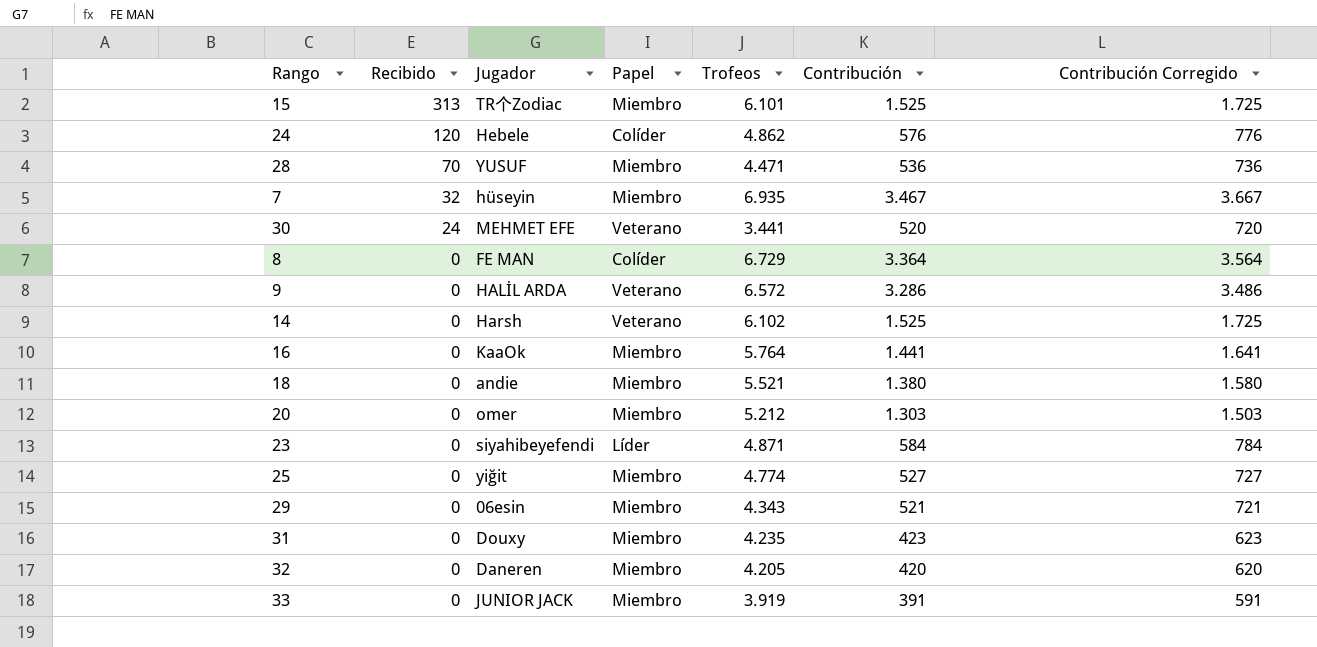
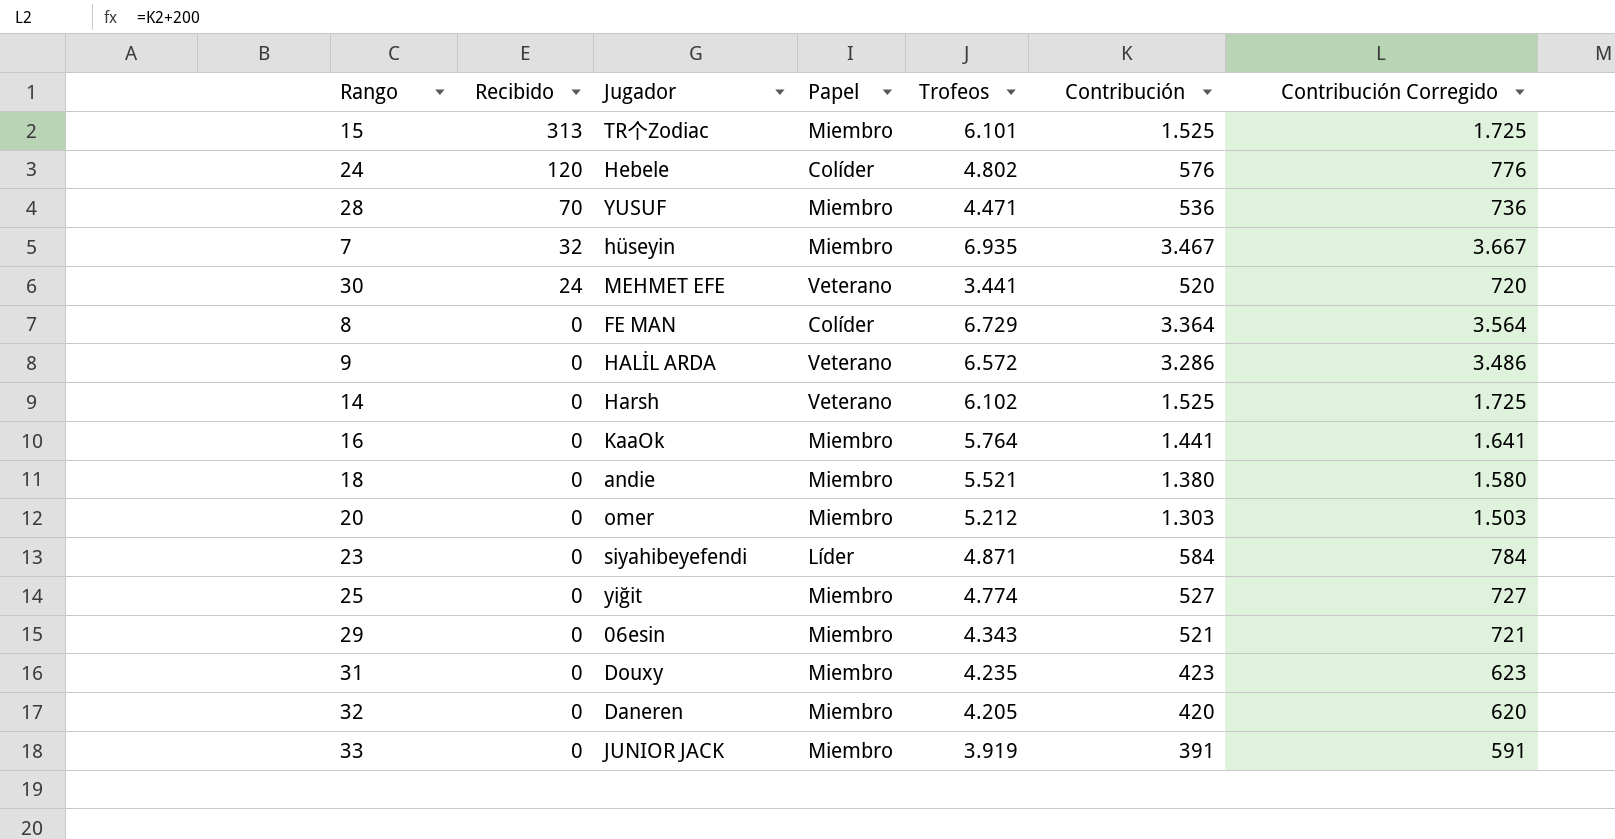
24 | Trofeos: 4.862 -> 4.802

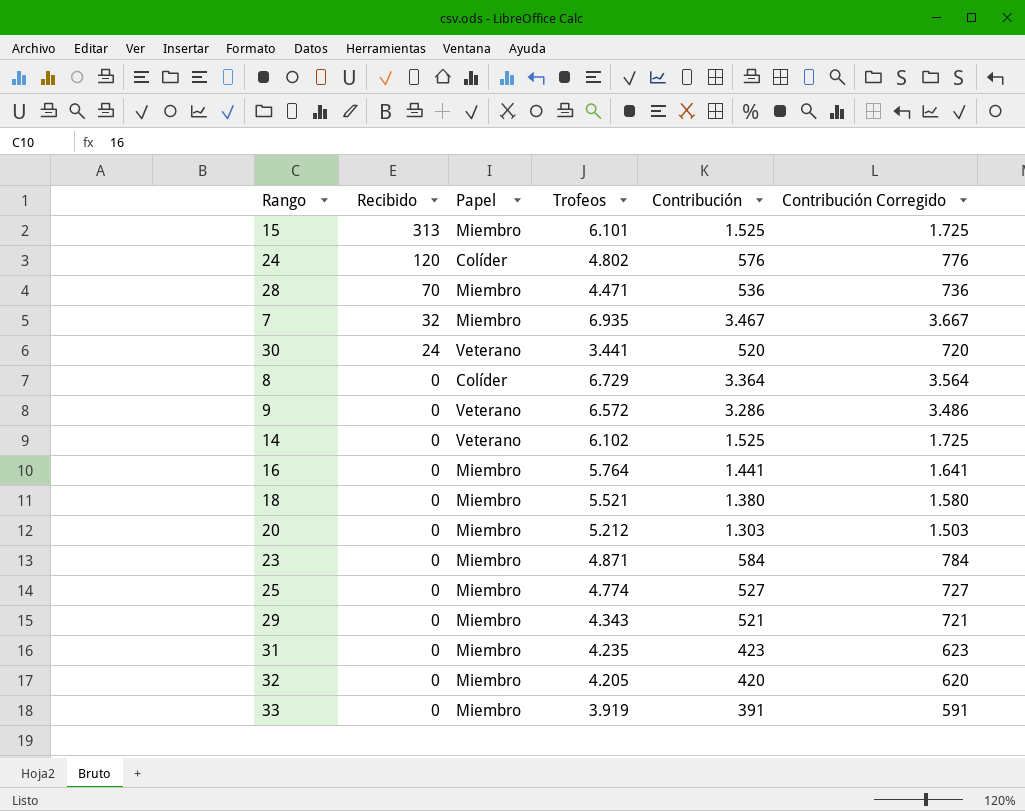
column Jugador | position: 3 -> none
23 | Papel: Líder -> Miembro

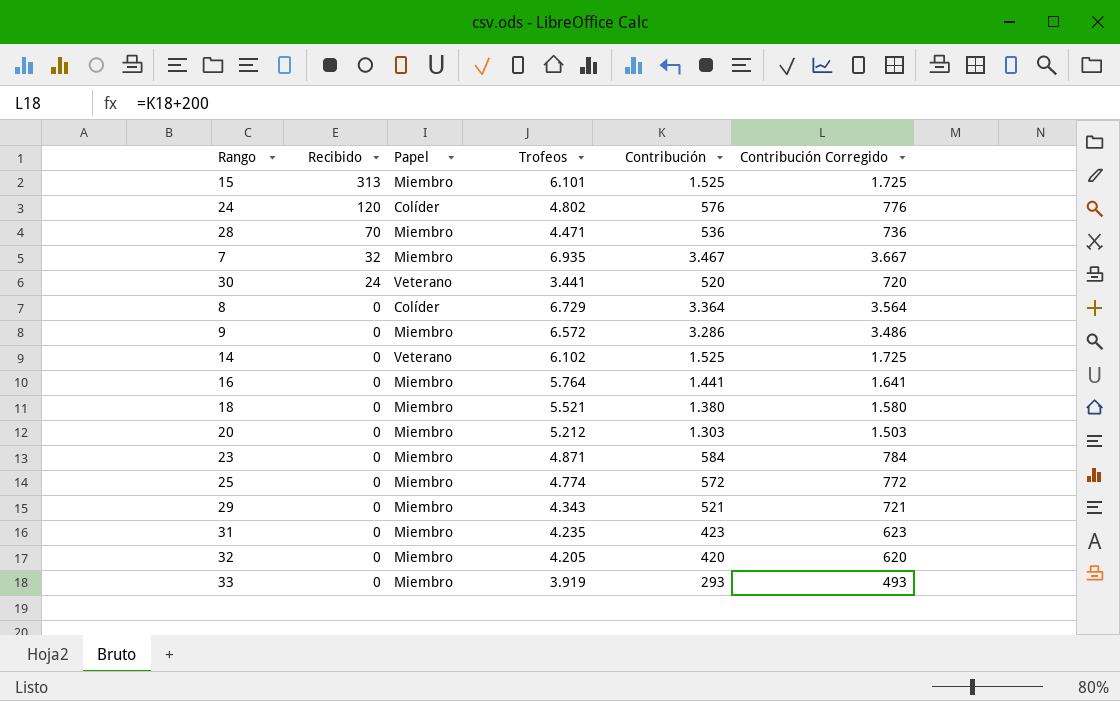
9 | Papel: Veterano -> Miembro
25 | Contribución: 527 -> 572
25 | Contribución Corregido: 727 -> 772
33 | Contribución: 391 -> 293
33 | Contribución Corregido: 591 -> 493

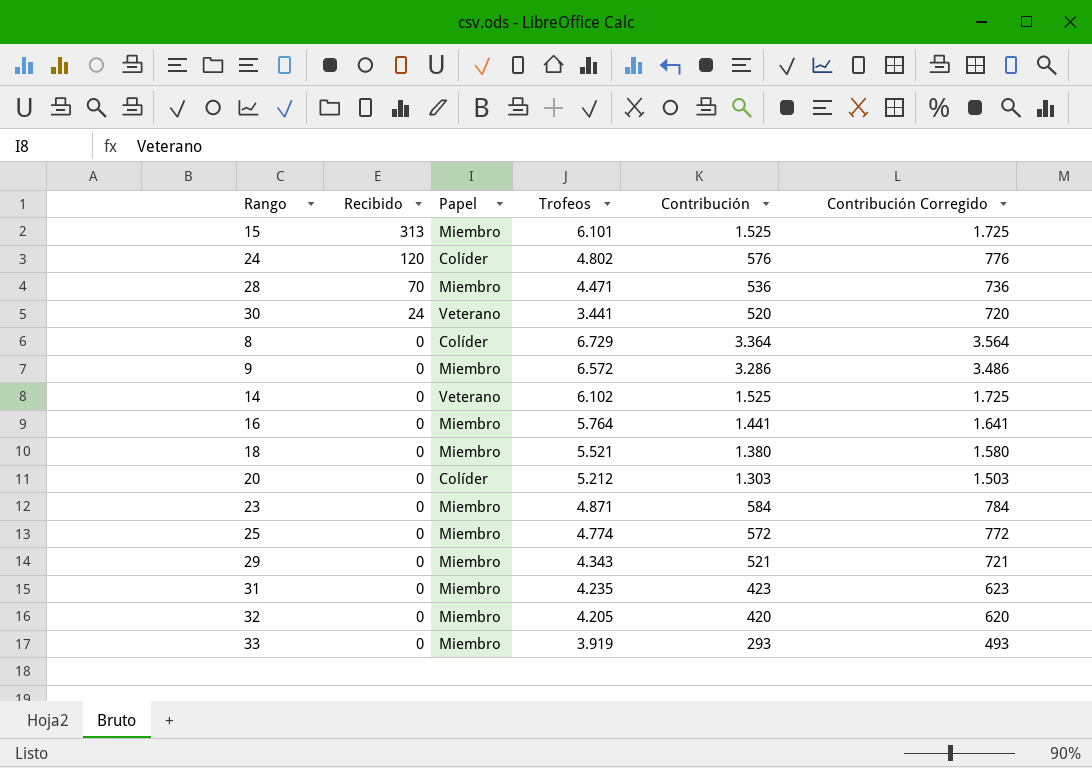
row 7: 32 | Miembro | 6.935 | 3.467 | 3.667 -> none
20 | Papel: Miembro -> Colíder

